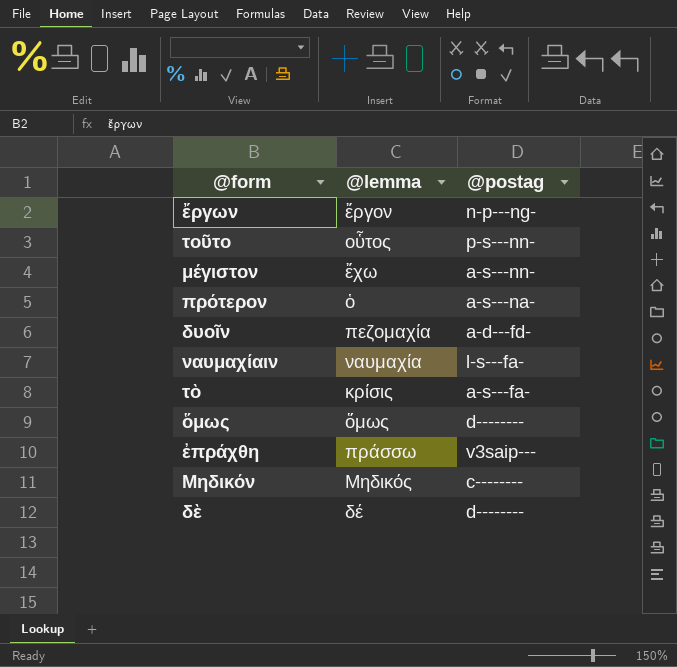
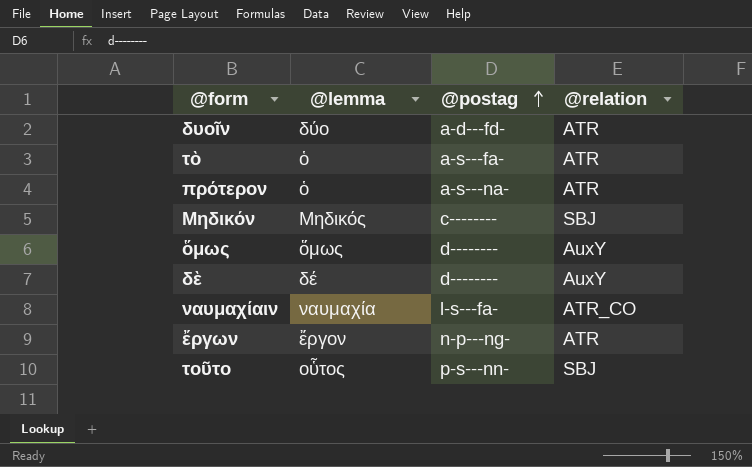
row order: none -> @postag ascending
column @relation | position: none -> 4
row μέγιστον: ἔχω | a-s---nn- -> none
row ἐπράχθη: πράσσω | v3saip--- -> none
δυοῖν | @lemma: πεζομαχία -> δύο
τὸ | @lemma: κρίσις -> ὁ

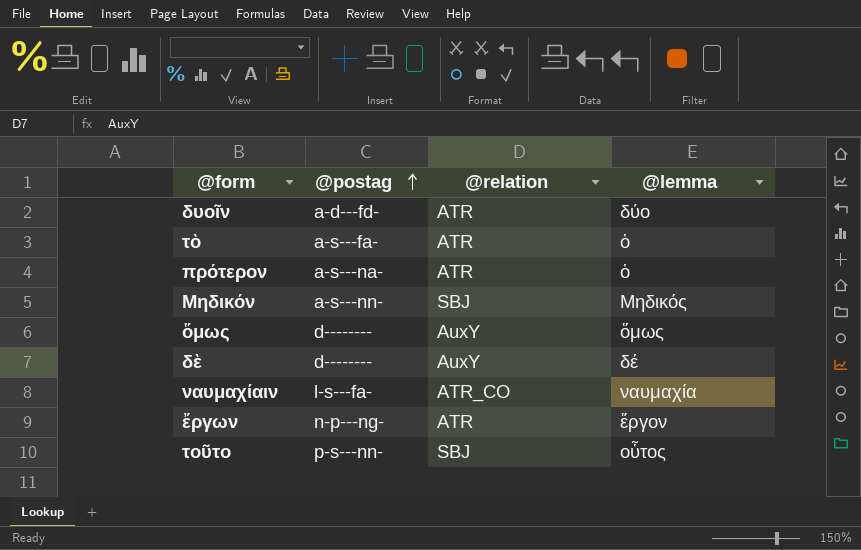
column @lemma | position: 2 -> 4
Μηδικόν | @postag: c-------- -> a-s---nn-

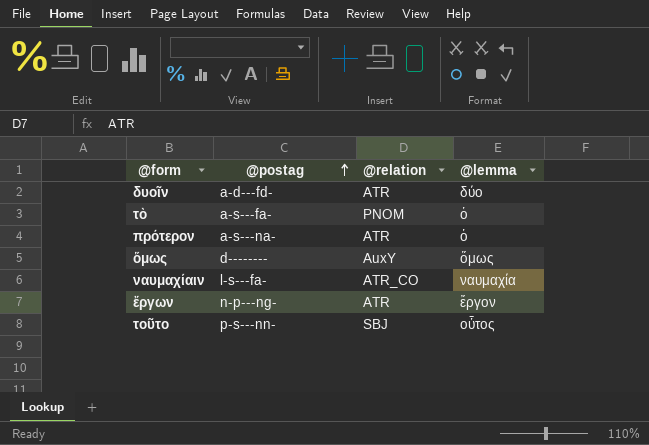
row Μηδικόν: a-s---nn- | SBJ | Μηδικός -> none
row δὲ: d-------- | AuxY | δέ -> none
τὸ | @relation: ATR -> PNOM

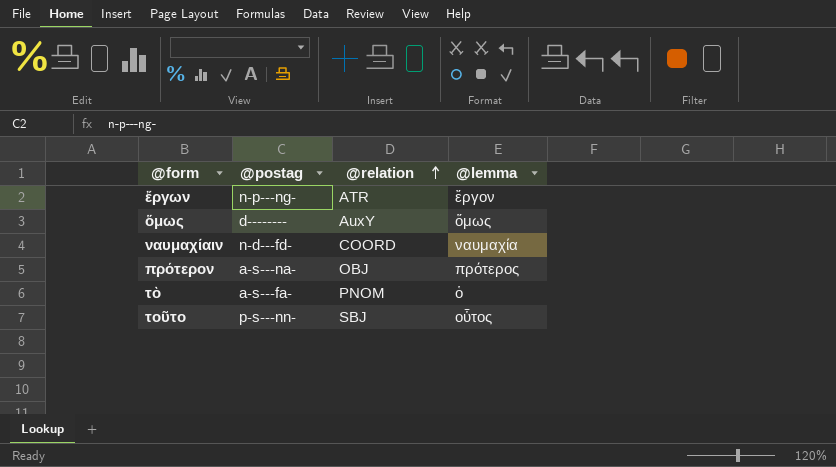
row order: @postag ascending -> @relation ascending
row δυοῖν: a-d---fd- | ATR | δύο -> none
ναυμαχίαιν | @postag: l-s---fa- -> n-d---fd-
ναυμαχίαιν | @relation: ATR_CO -> COORD
πρότερον | @relation: ATR -> OBJ
πρότερον | @lemma: ὁ -> πρότερος

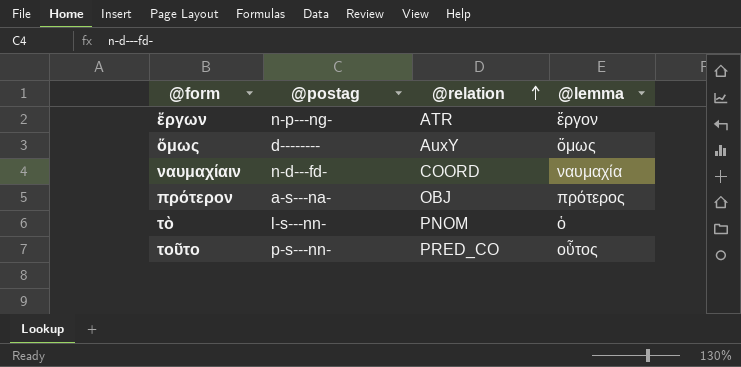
τὸ | @postag: a-s---fa- -> l-s---nn-
τοῦτο | @relation: SBJ -> PRED_CO

